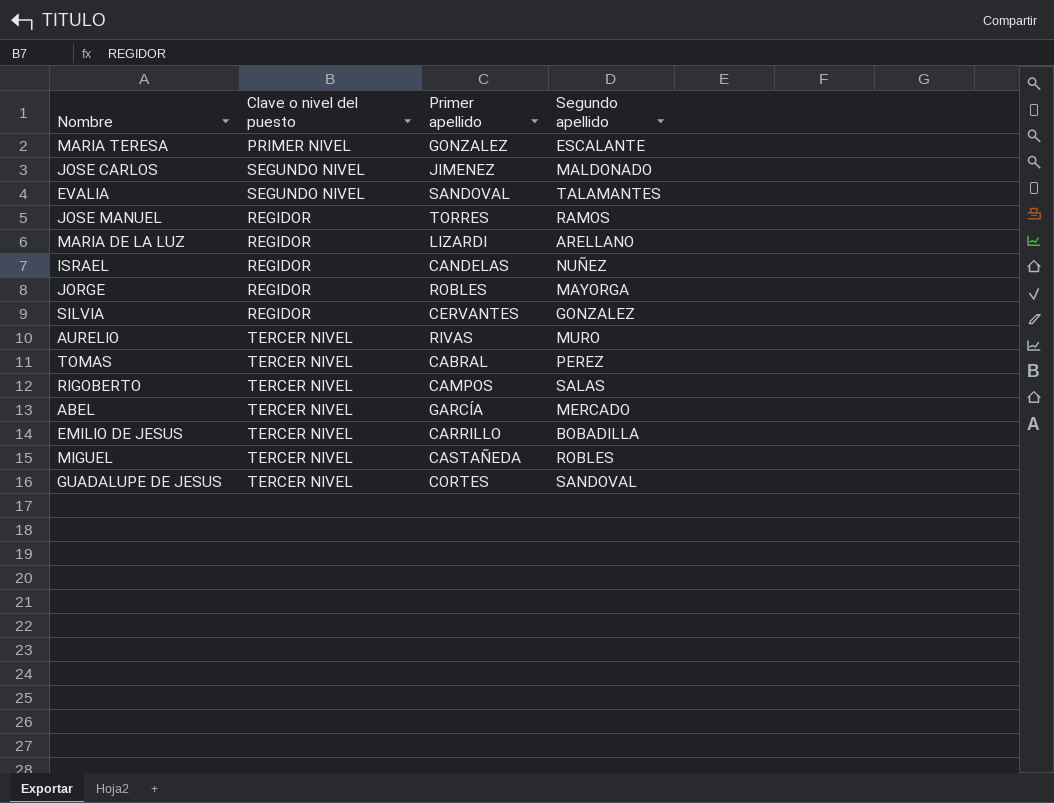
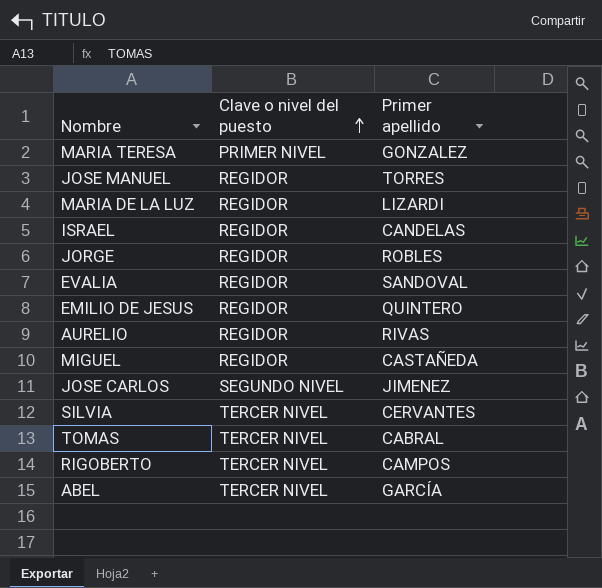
row order: none -> Clave o nivel del puesto ascending
column Segundo apellido | position: 4 -> none
row GUADALUPE DE JESUS: TERCER NIVEL | CORTES | SANDOVAL -> none
EVALIA | Clave o nivel del puesto: SEGUNDO NIVEL -> REGIDOR
EMILIO DE JESUS | Clave o nivel del puesto: TERCER NIVEL -> REGIDOR
EMILIO DE JESUS | Primer apellido: CARRILLO -> QUINTERO
AURELIO | Clave o nivel del puesto: TERCER NIVEL -> REGIDOR
MIGUEL | Clave o nivel del puesto: TERCER NIVEL -> REGIDOR
SILVIA | Clave o nivel del puesto: REGIDOR -> TERCER NIVEL

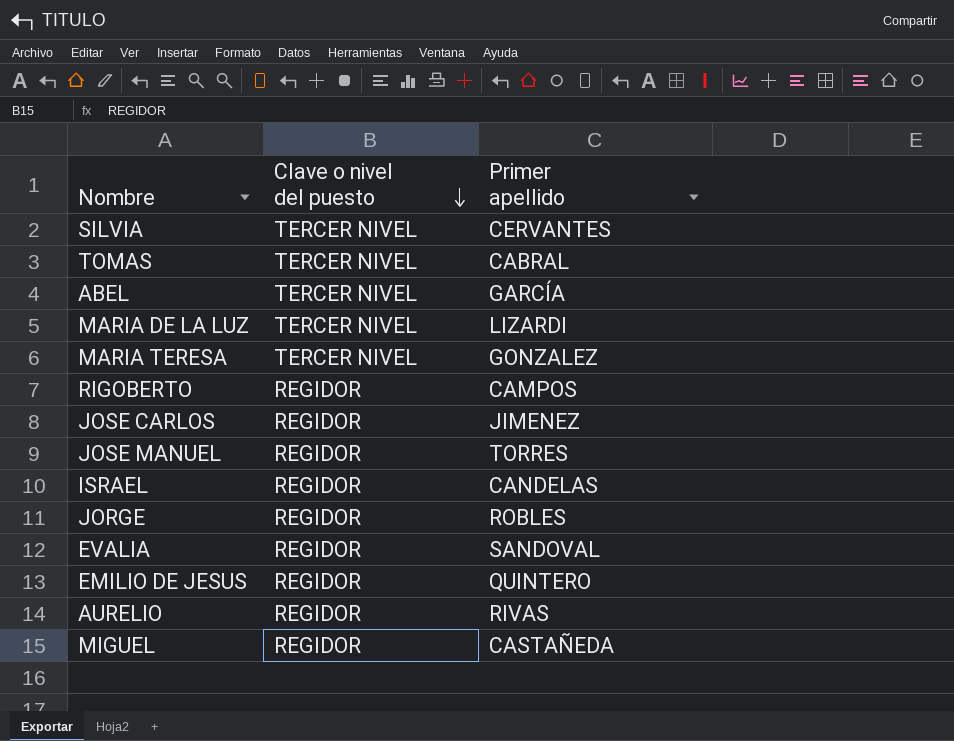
row order: Clave o nivel del puesto ascending -> Clave o nivel del puesto descending
MARIA DE LA LUZ | Clave o nivel del puesto: REGIDOR -> TERCER NIVEL
MARIA TERESA | Clave o nivel del puesto: PRIMER NIVEL -> TERCER NIVEL
RIGOBERTO | Clave o nivel del puesto: TERCER NIVEL -> REGIDOR
JOSE CARLOS | Clave o nivel del puesto: SEGUNDO NIVEL -> REGIDOR

